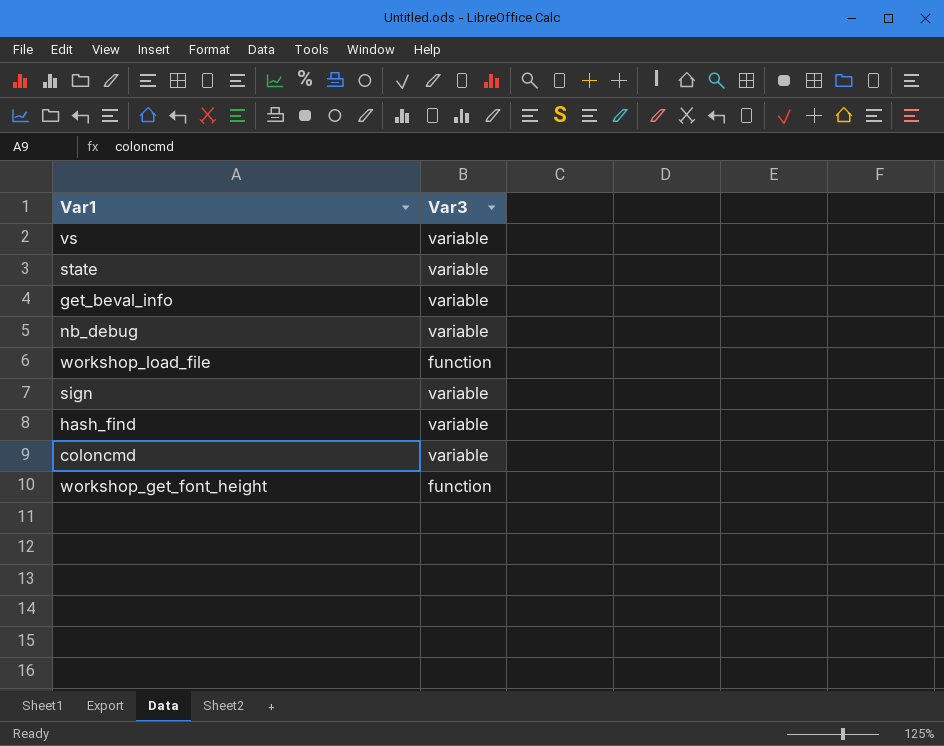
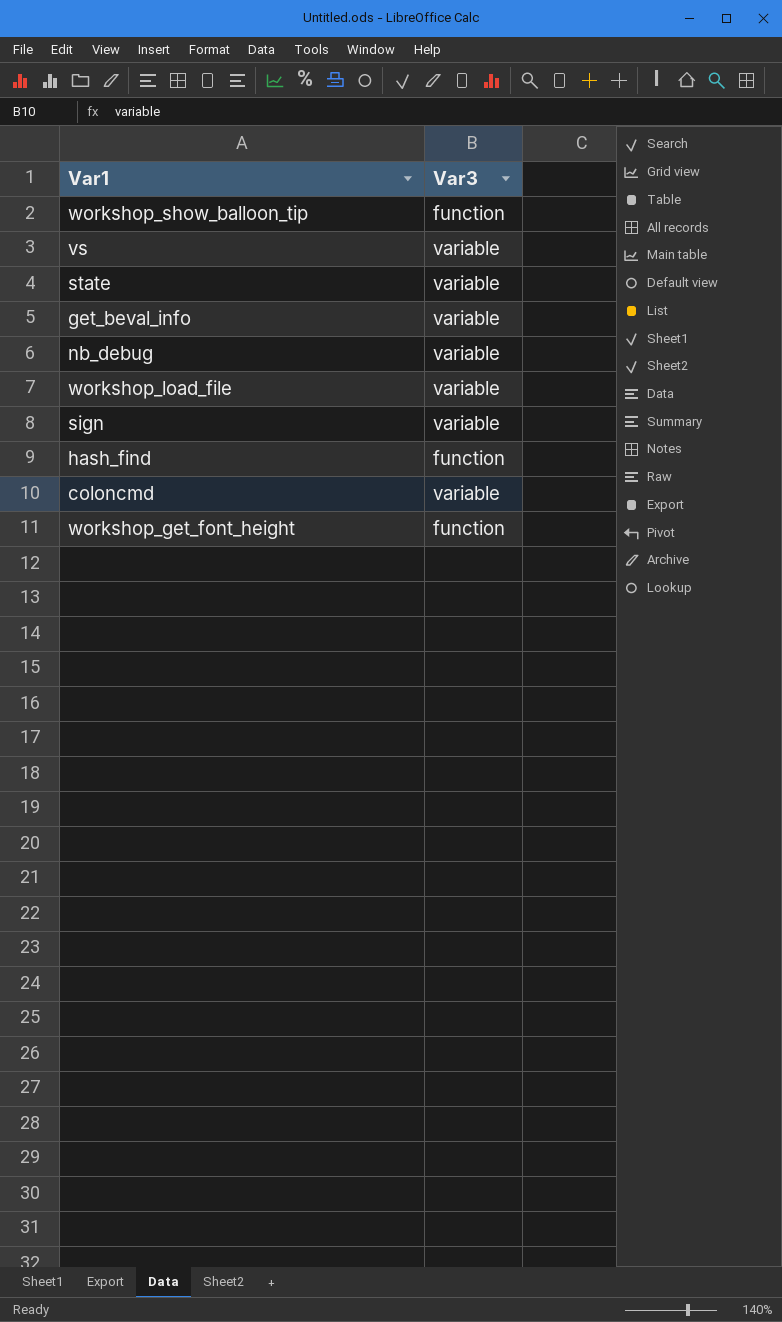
row workshop_show_balloon_tip: none -> function
workshop_load_file | Var3: function -> variable
hash_find | Var3: variable -> function

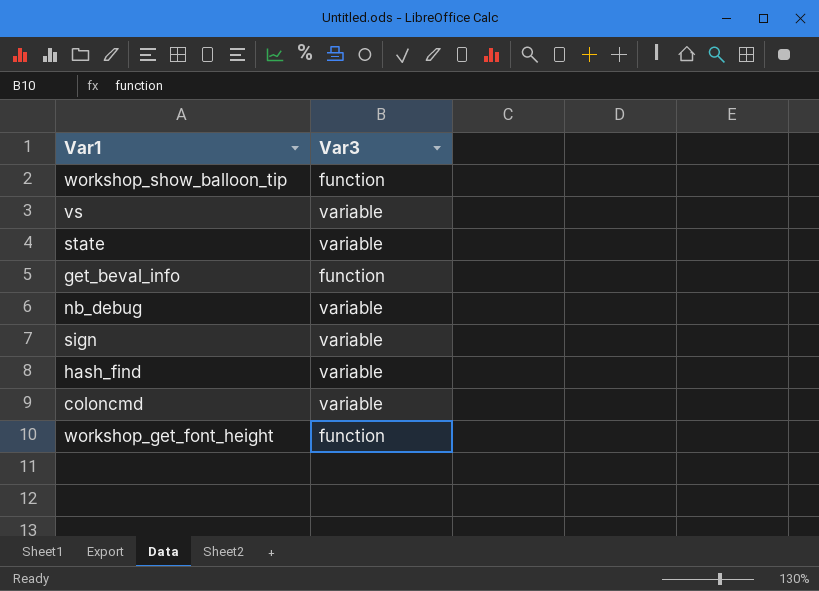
row workshop_load_file: variable -> none
get_beval_info | Var3: variable -> function
hash_find | Var3: function -> variable

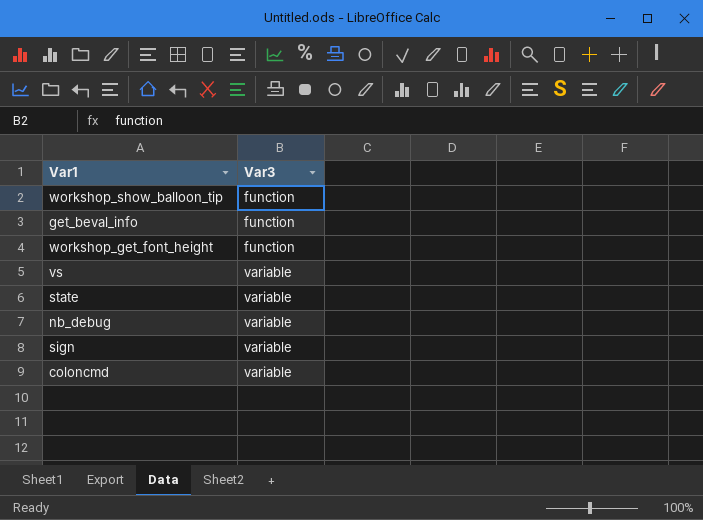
row order: none -> Var3 ascending
row hash_find: variable -> none

